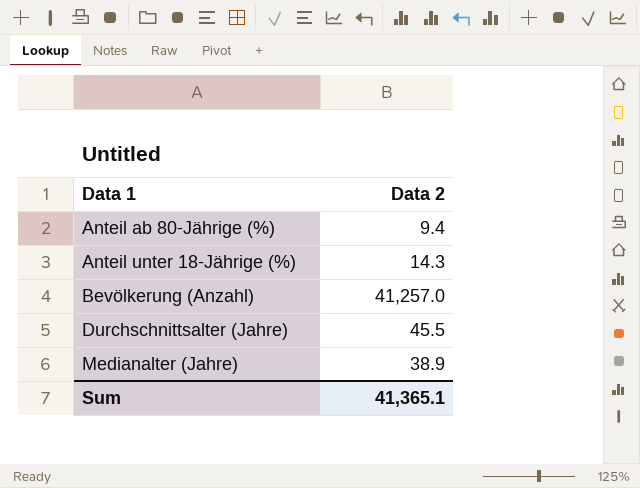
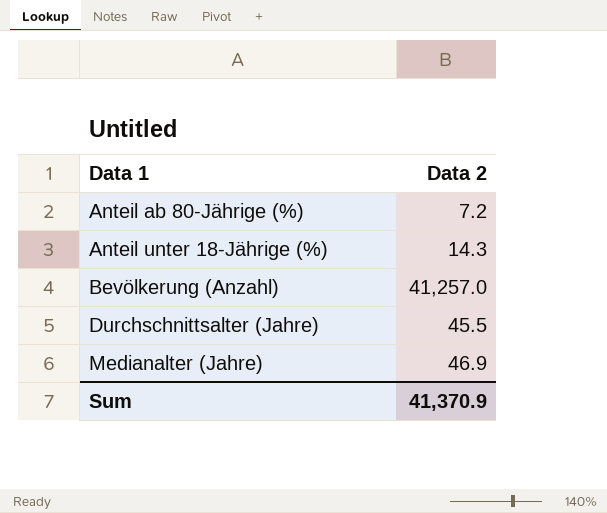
Anteil ab 80-Jährige (%) | Data 2: 9.4 -> 7.2
Medianalter (Jahre) | Data 2: 38.9 -> 46.9
Sum | Data 2: 41,365.1 -> 41,370.9

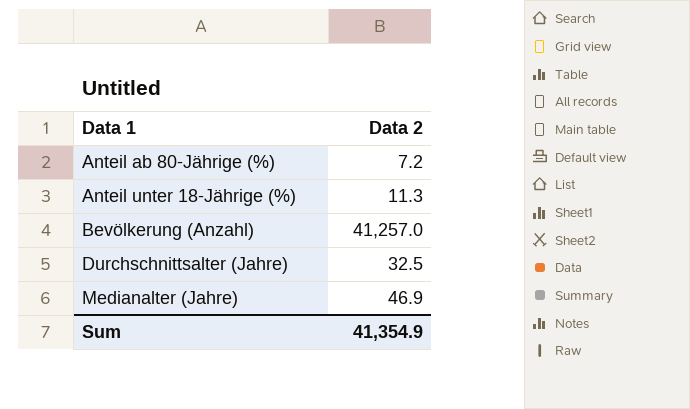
Anteil unter 18-Jährige (%) | Data 2: 14.3 -> 11.3
Durchschnittsalter (Jahre) | Data 2: 45.5 -> 32.5
Sum | Data 2: 41,370.9 -> 41,354.9

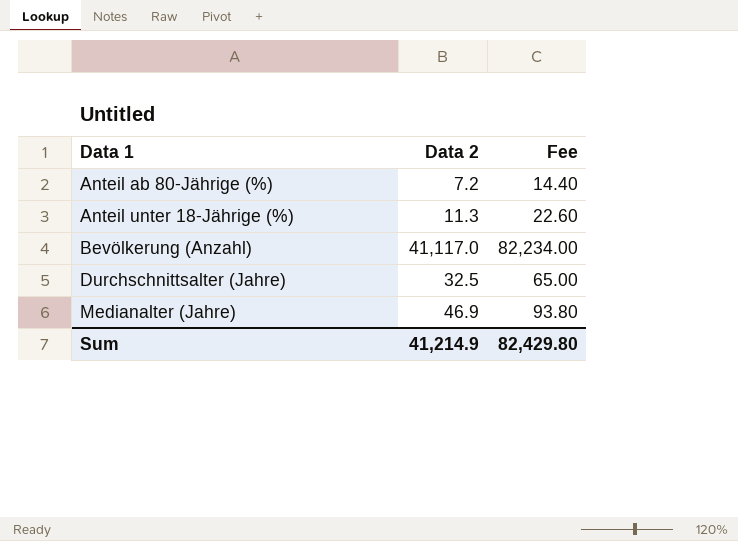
column Fee | formula: none -> [Data 2] * 2
Bevölkerung (Anzahl) | Data 2: 41,257.0 -> 41,117.0
Sum | Data 2: 41,354.9 -> 41,214.9

